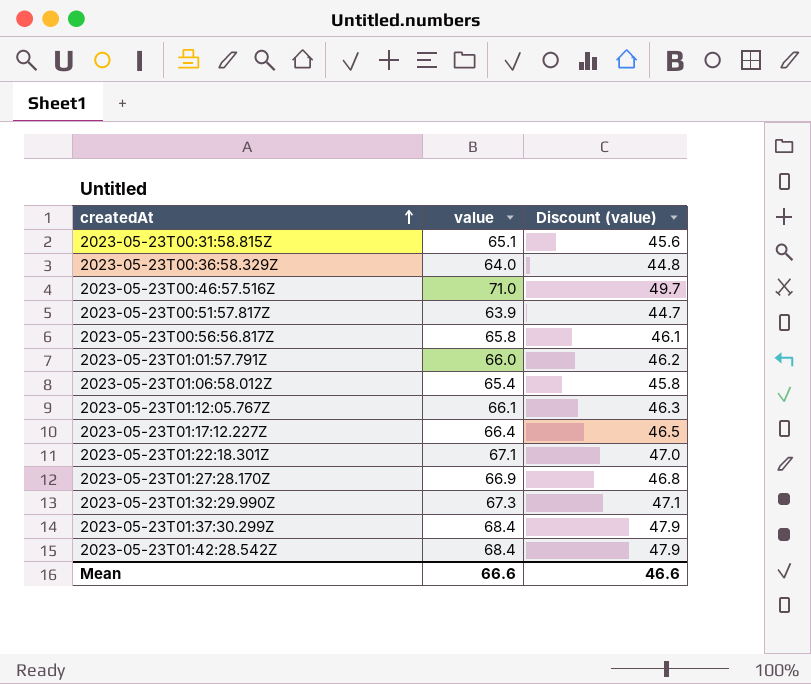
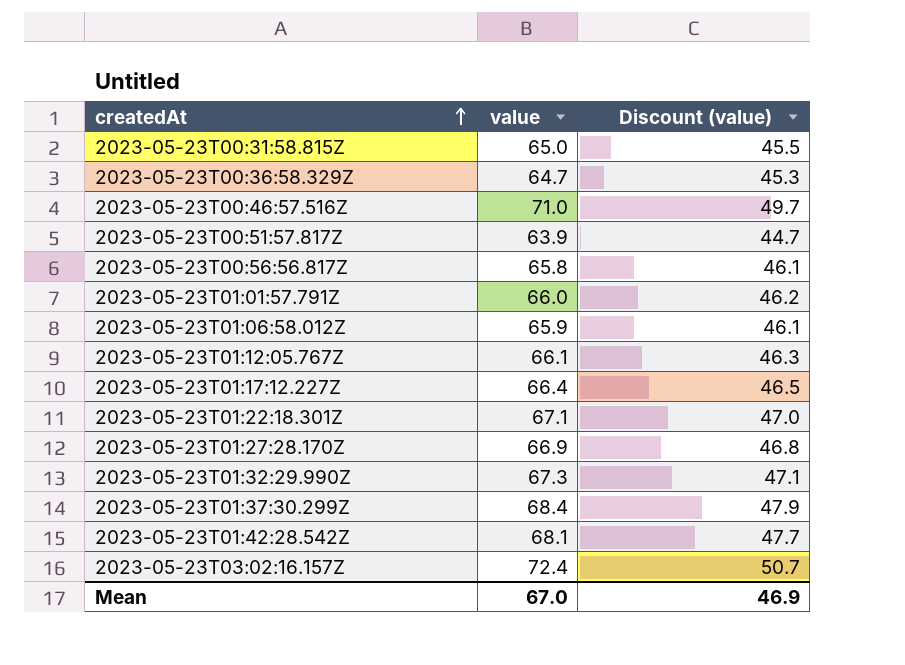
2023-05-23T00:31:58.815Z | value: 65.1 -> 65.0
2023-05-23T00:31:58.815Z | Discount (value): 45.6 -> 45.5
2023-05-23T00:36:58.329Z | value: 64.0 -> 64.7
2023-05-23T00:36:58.329Z | Discount (value): 44.8 -> 45.3
2023-05-23T01:06:58.012Z | value: 65.4 -> 65.9
2023-05-23T01:06:58.012Z | Discount (value): 45.8 -> 46.1
2023-05-23T01:42:28.542Z | value: 68.4 -> 68.1
2023-05-23T01:42:28.542Z | Discount (value): 47.9 -> 47.7
row 2023-05-23T03:02:16.157Z: none -> 72.4 | 50.7
Mean | value: 66.6 -> 67.0
Mean | Discount (value): 46.6 -> 46.9

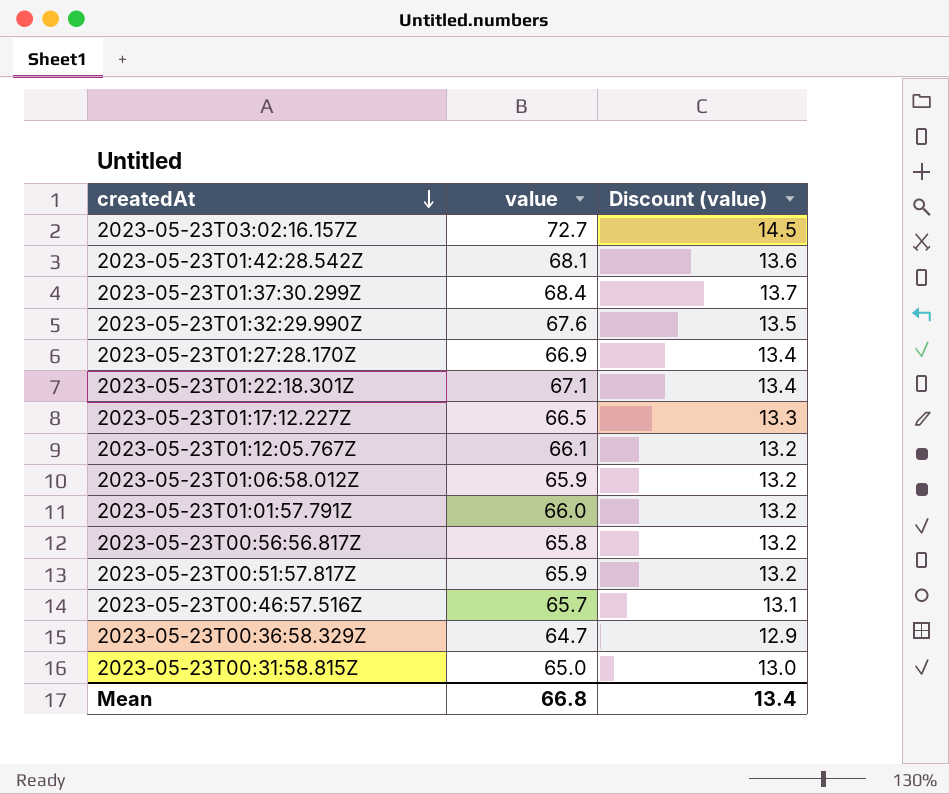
row order: createdAt ascending -> createdAt descending
column Discount (value) | formula: [value] * 0.7 -> [value] * 0.2
2023-05-23T03:02:16.157Z | value: 72.4 -> 72.7
2023-05-23T01:32:29.990Z | value: 67.3 -> 67.6
2023-05-23T01:17:12.227Z | value: 66.4 -> 66.5
2023-05-23T00:51:57.817Z | value: 63.9 -> 65.9
2023-05-23T00:46:57.516Z | value: 71.0 -> 65.7
Mean | value: 67.0 -> 66.8
Mean | Discount (value): 46.9 -> 13.4

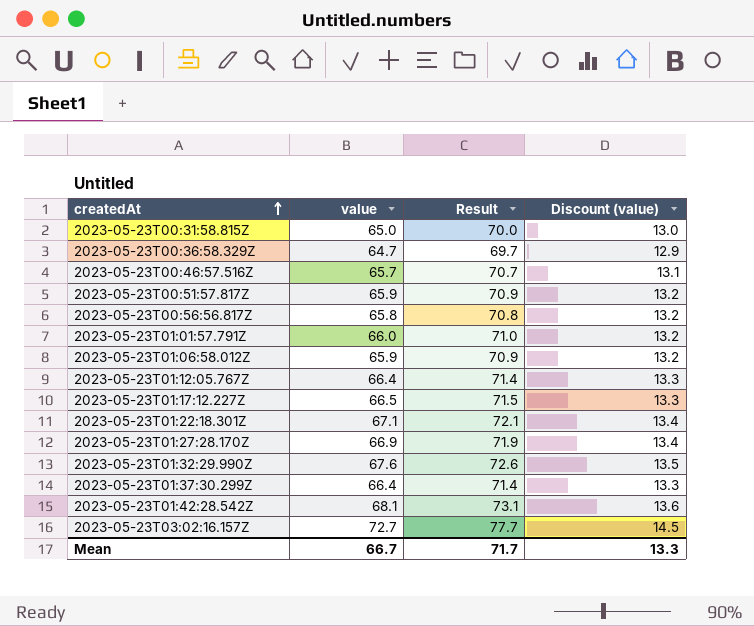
row order: createdAt descending -> createdAt ascending
column Result | formula: none -> [value] + 5
2023-05-23T01:12:05.767Z | value: 66.1 -> 66.4
2023-05-23T01:12:05.767Z | Discount (value): 13.2 -> 13.3
2023-05-23T01:37:30.299Z | value: 68.4 -> 66.4
2023-05-23T01:37:30.299Z | Discount (value): 13.7 -> 13.3
Mean | value: 66.8 -> 66.7
Mean | Discount (value): 13.4 -> 13.3

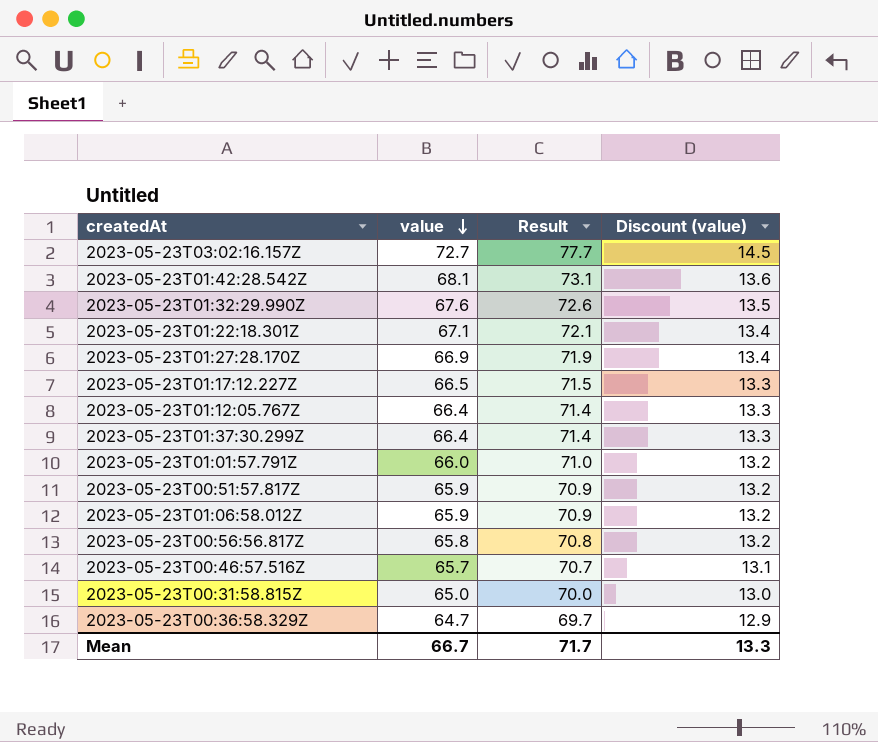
row order: createdAt ascending -> value descending

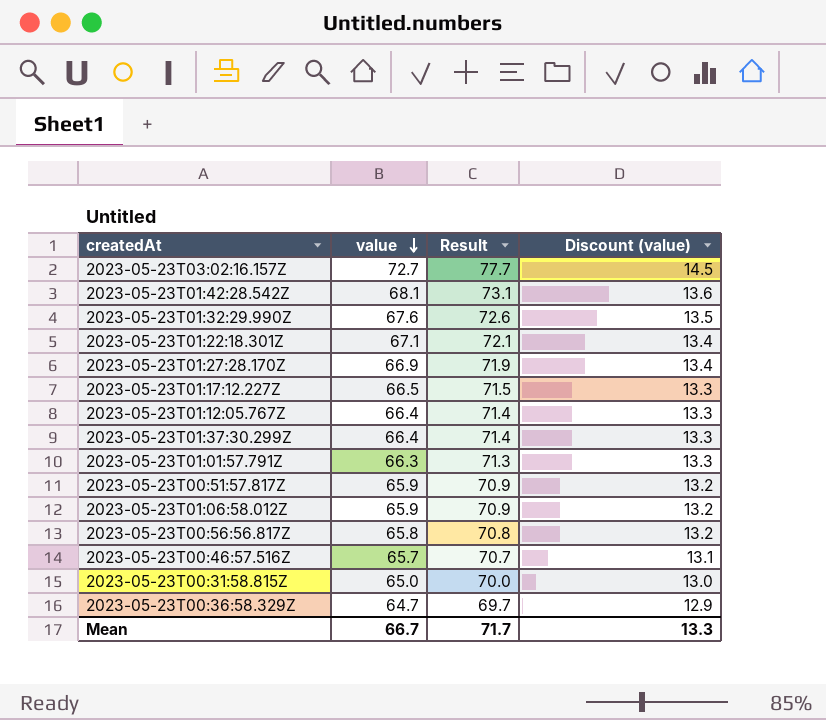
2023-05-23T01:01:57.791Z | value: 66.0 -> 66.3
2023-05-23T01:01:57.791Z | Result: 71.0 -> 71.3
2023-05-23T01:01:57.791Z | Discount (value): 13.2 -> 13.3

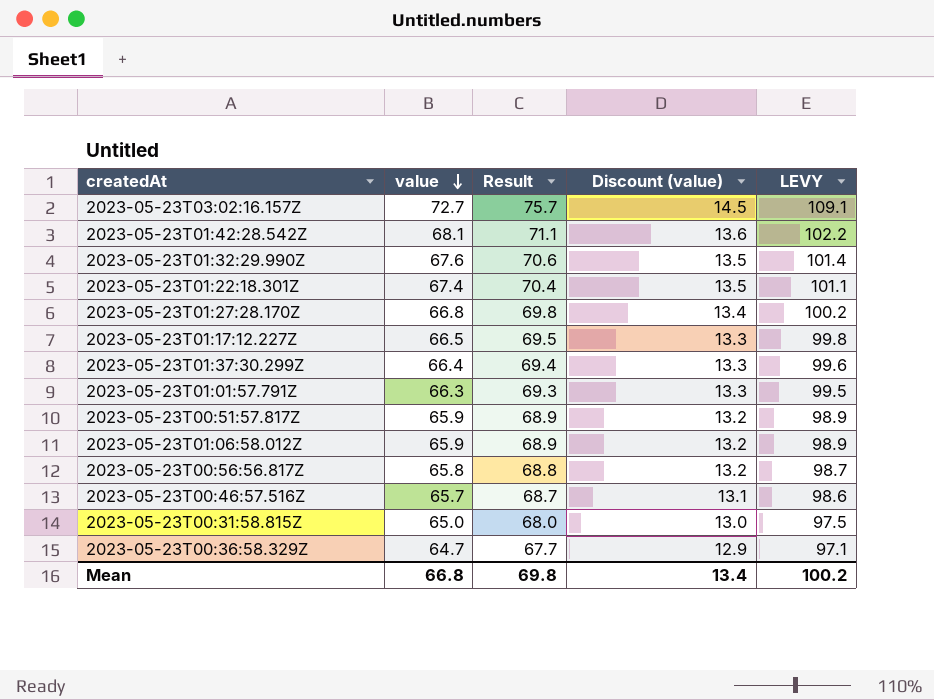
column Result | formula: [value] + 5 -> [value] + 3
column LEVY | formula: none -> [value] * 1.5
row 2023-05-23T01:12:05.767Z: 66.4 | 71.4 | 13.3 -> none
2023-05-23T01:22:18.301Z | value: 67.1 -> 67.4
2023-05-23T01:22:18.301Z | Discount (value): 13.4 -> 13.5
2023-05-23T01:27:28.170Z | value: 66.9 -> 66.8
Mean | value: 66.7 -> 66.8
Mean | Result: 71.7 -> 69.8
Mean | Discount (value): 13.3 -> 13.4

